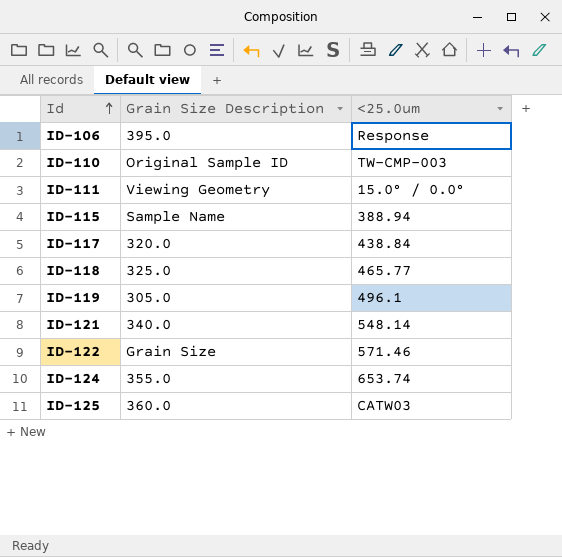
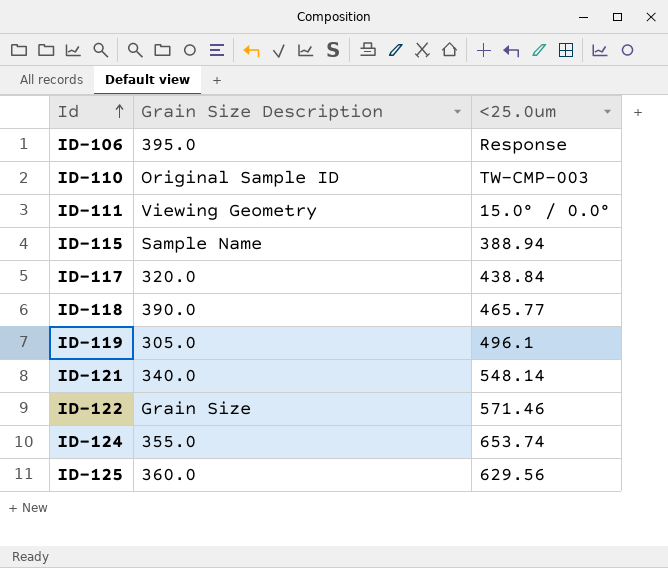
ID-118 | Grain Size Description: 325.0 -> 390.0
ID-125 | <25.0um: CATW03 -> 629.56

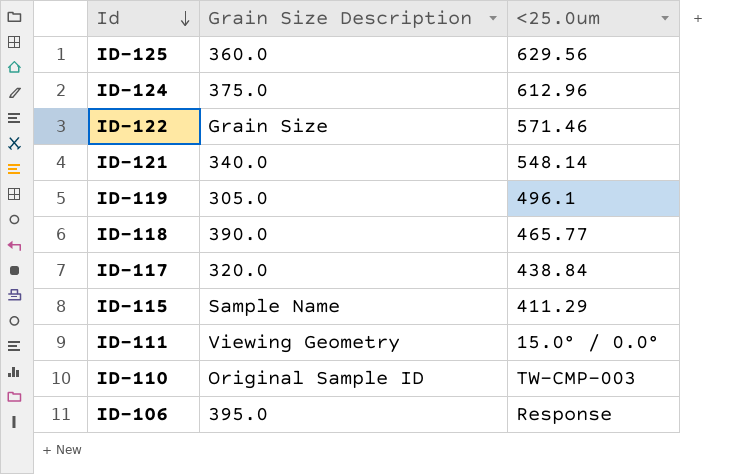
row order: Id ascending -> Id descending
ID-124 | Grain Size Description: 355.0 -> 375.0
ID-124 | <25.0um: 653.74 -> 612.96
ID-115 | <25.0um: 388.94 -> 411.29

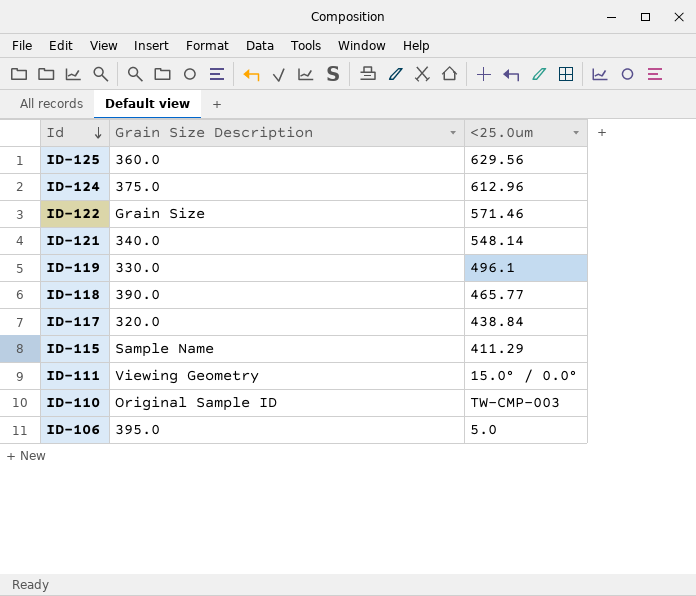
ID-119 | Grain Size Description: 305.0 -> 330.0
ID-106 | <25.0um: Response -> 5.0

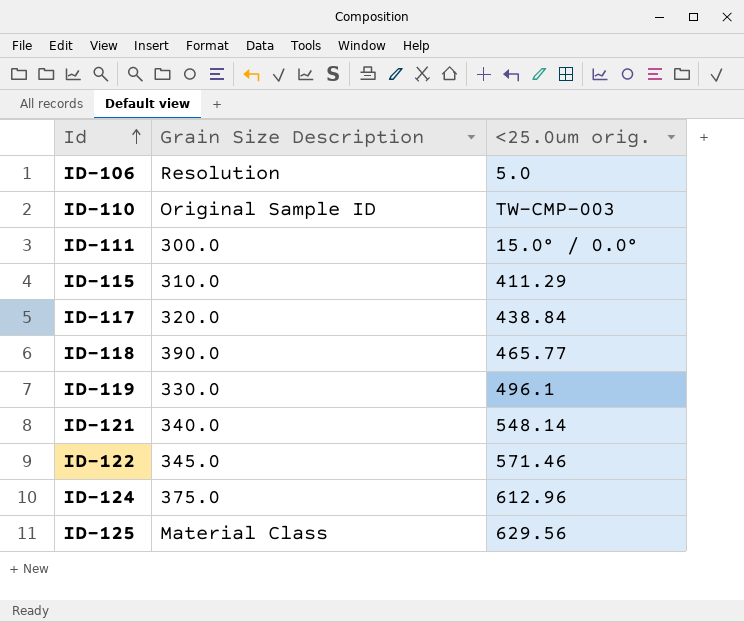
row order: Id descending -> Id ascending
column name: <25.0um -> <25.0um orig.
ID-106 | Grain Size Description: 395.0 -> Resolution
ID-111 | Grain Size Description: Viewing Geometry -> 300.0
ID-115 | Grain Size Description: Sample Name -> 310.0
ID-122 | Grain Size Description: Grain Size -> 345.0
ID-125 | Grain Size Description: 360.0 -> Material Class

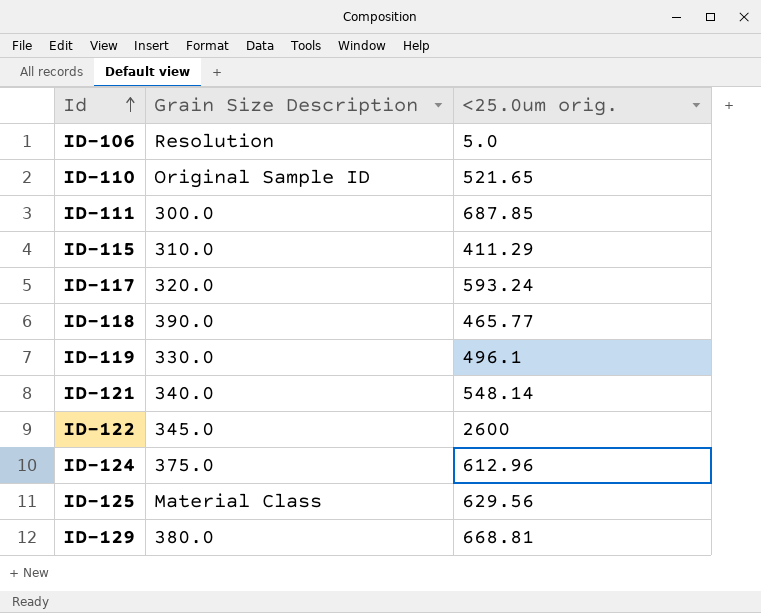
ID-110 | <25.0um orig.: TW-CMP-003 -> 521.65
ID-111 | <25.0um orig.: 15.0° / 0.0° -> 687.85
ID-117 | <25.0um orig.: 438.84 -> 593.24
ID-122 | <25.0um orig.: 571.46 -> 2600
row ID-129: none -> 380.0 | 668.81

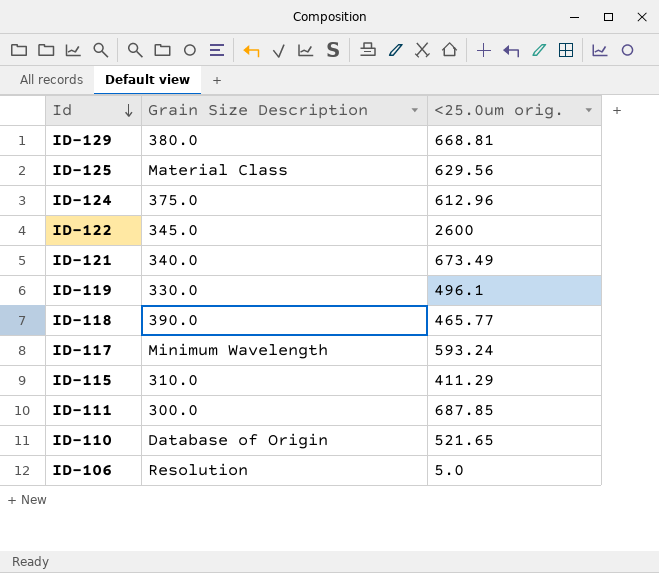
row order: Id ascending -> Id descending
ID-121 | <25.0um orig.: 548.14 -> 673.49
ID-117 | Grain Size Description: 320.0 -> Minimum Wavelength
ID-110 | Grain Size Description: Original Sample ID -> Database of Origin

